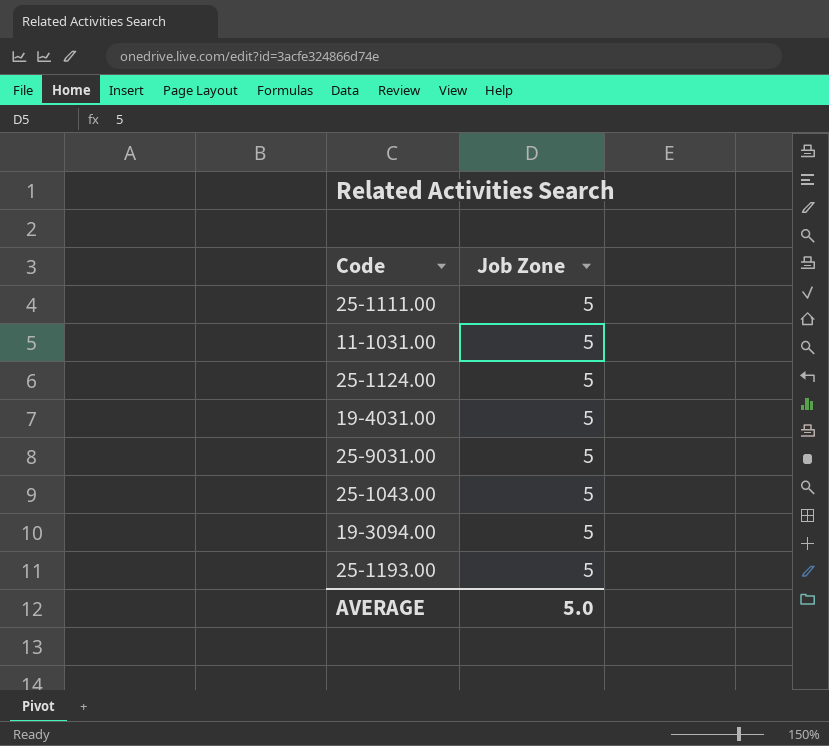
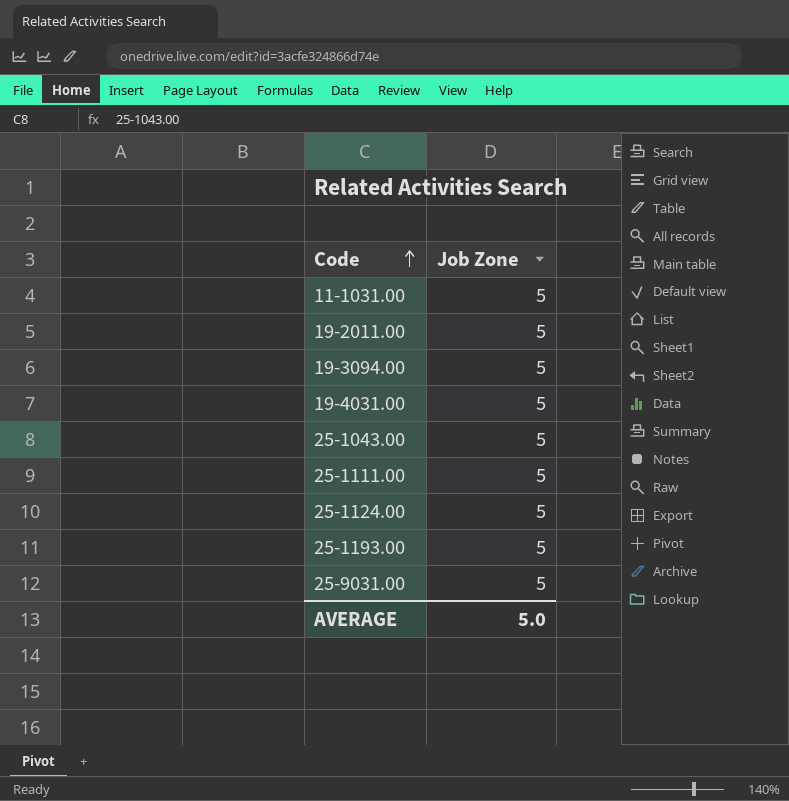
row order: none -> Code ascending
row 19-2011.00: none -> 5

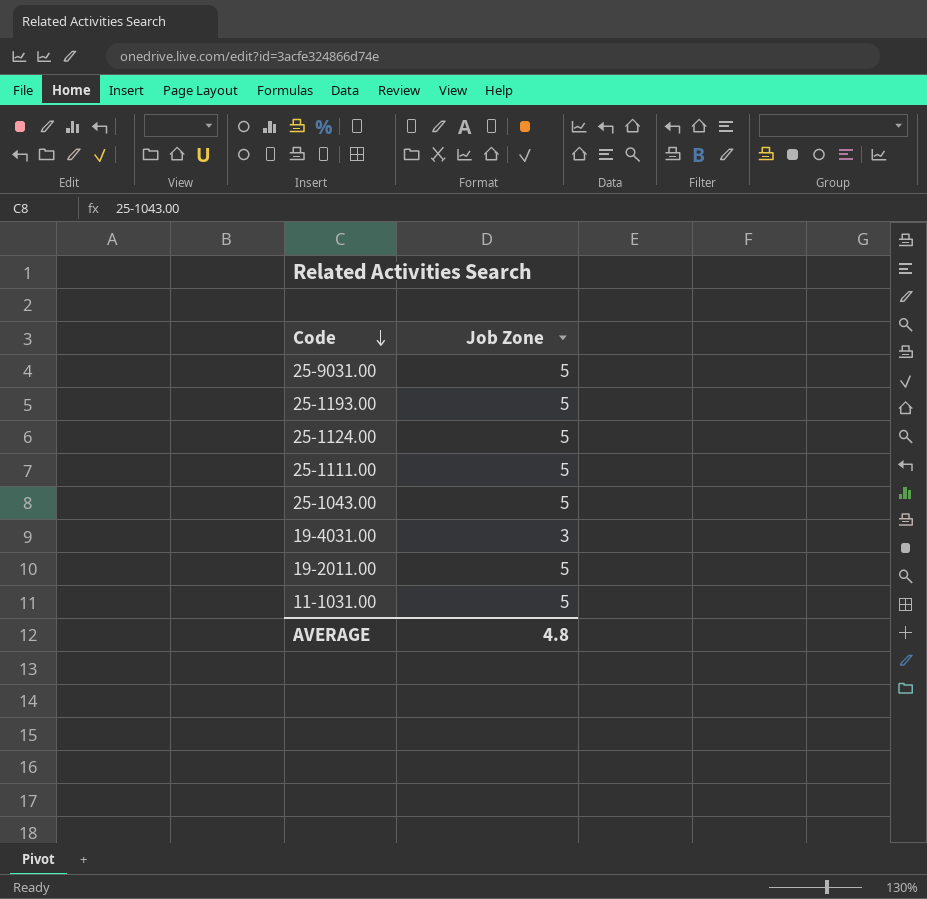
row order: Code ascending -> Code descending
row 19-3094.00: 5 -> none
19-4031.00 | Job Zone: 5 -> 3
AVERAGE | Job Zone: 5.0 -> 4.8

